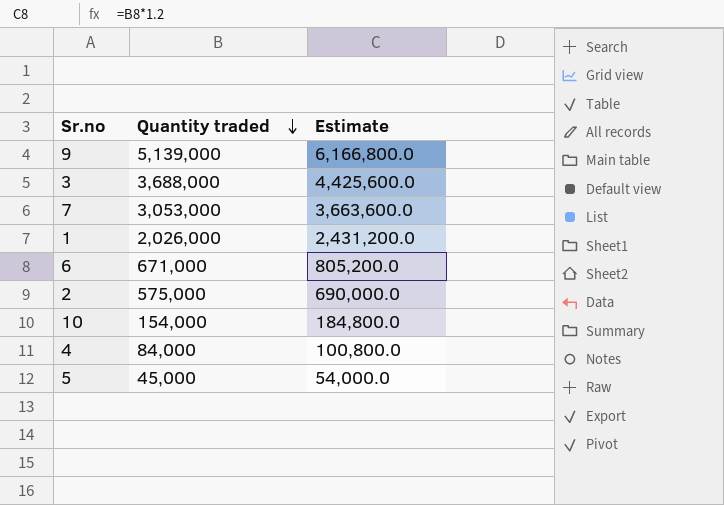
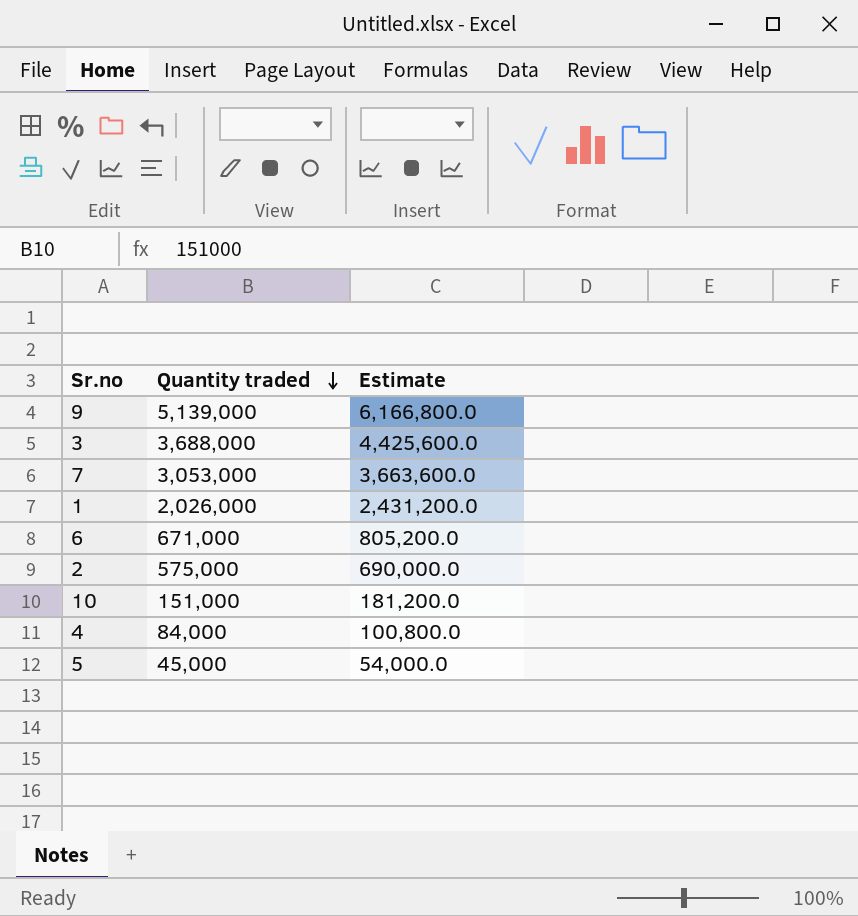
10 | Quantity traded: 154,000 -> 151,000
10 | Estimate: 184,800.0 -> 181,200.0

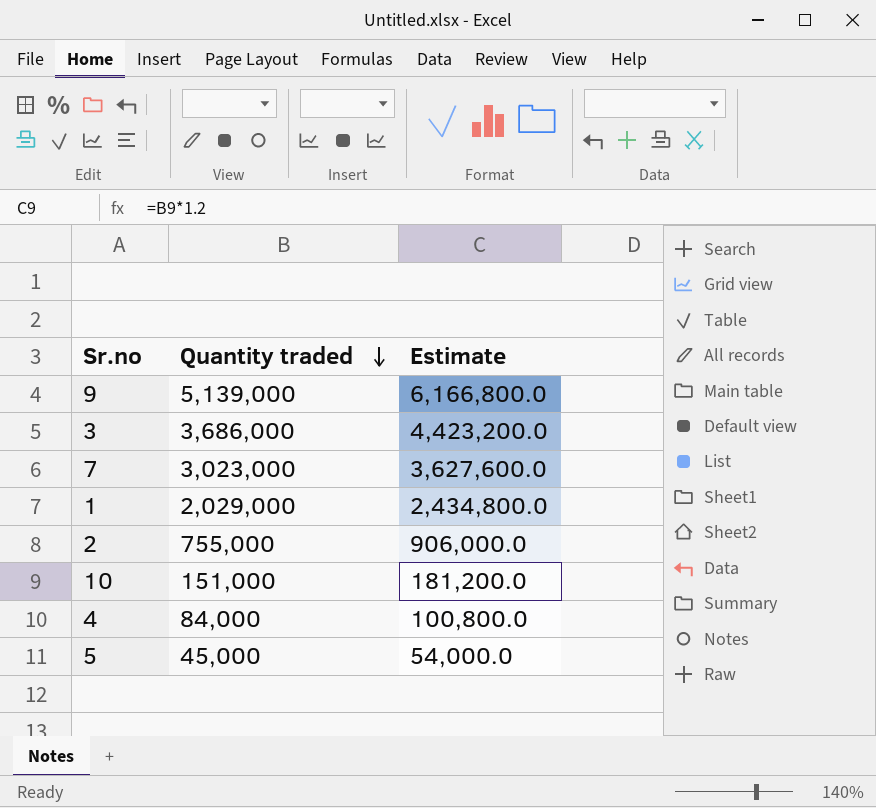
row 6: 671,000 | 805,200.0 -> none
3 | Quantity traded: 3,688,000 -> 3,686,000
3 | Estimate: 4,425,600.0 -> 4,423,200.0
7 | Quantity traded: 3,053,000 -> 3,023,000
7 | Estimate: 3,663,600.0 -> 3,627,600.0
1 | Quantity traded: 2,026,000 -> 2,029,000
1 | Estimate: 2,431,200.0 -> 2,434,800.0
2 | Quantity traded: 575,000 -> 755,000
2 | Estimate: 690,000.0 -> 906,000.0

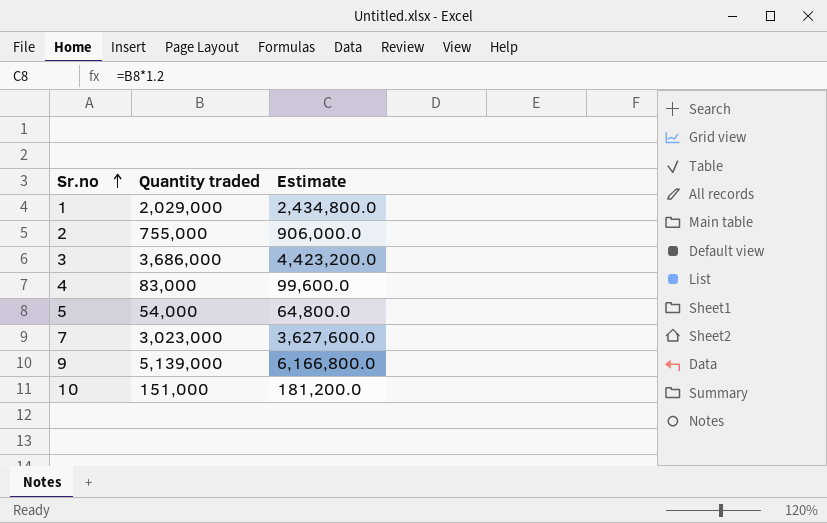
row order: Quantity traded descending -> Sr.no ascending
4 | Quantity traded: 84,000 -> 83,000
4 | Estimate: 100,800.0 -> 99,600.0
5 | Quantity traded: 45,000 -> 54,000
5 | Estimate: 54,000.0 -> 64,800.0

